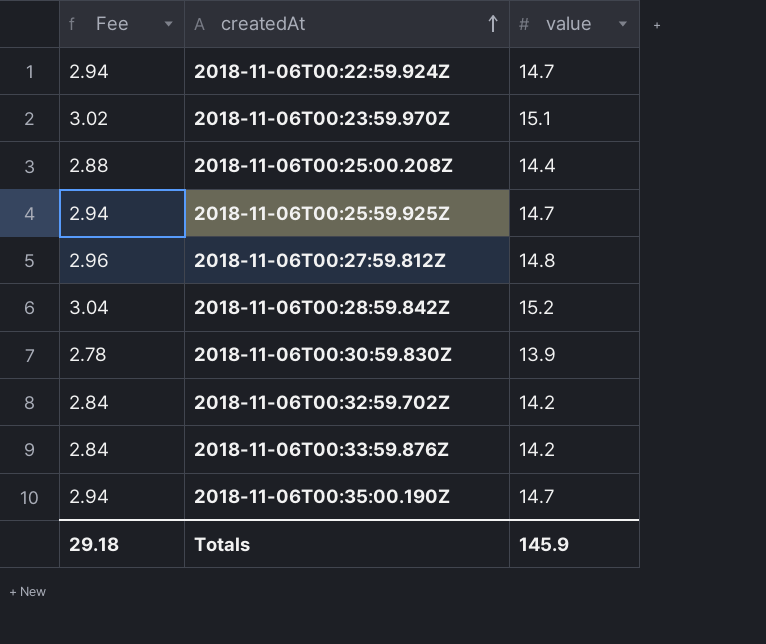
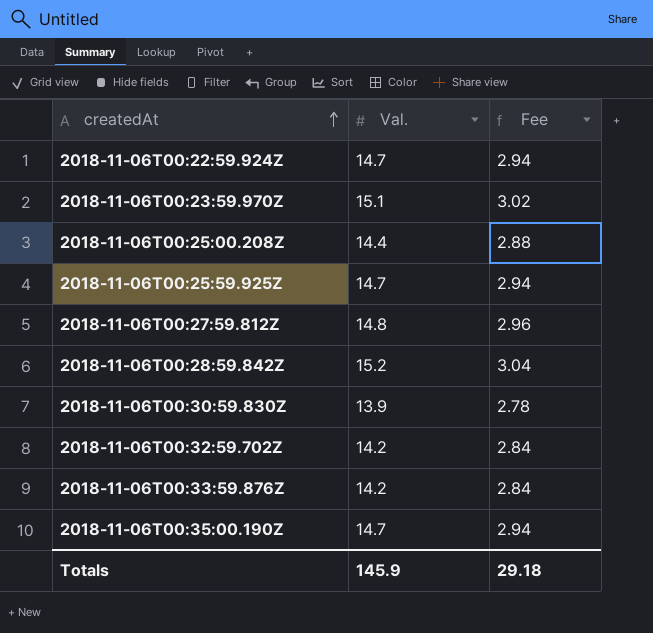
column name: value -> Val.
column Fee | position: 1 -> 3

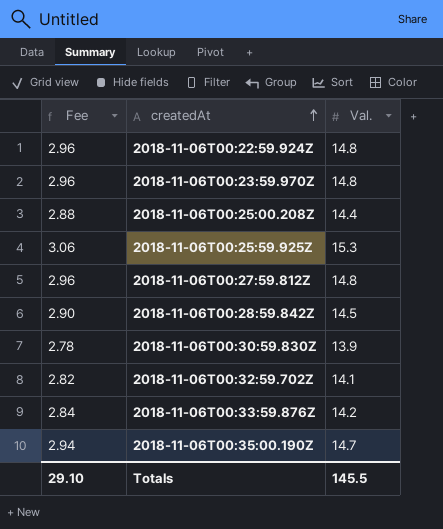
column Fee | position: 3 -> 1
2018-11-06T00:22:59.924Z | Fee: 2.94 -> 2.96
2018-11-06T00:22:59.924Z | Val.: 14.7 -> 14.8
2018-11-06T00:23:59.970Z | Fee: 3.02 -> 2.96
2018-11-06T00:23:59.970Z | Val.: 15.1 -> 14.8
2018-11-06T00:25:59.925Z | Fee: 2.94 -> 3.06
2018-11-06T00:25:59.925Z | Val.: 14.7 -> 15.3
2018-11-06T00:28:59.842Z | Fee: 3.04 -> 2.90
2018-11-06T00:28:59.842Z | Val.: 15.2 -> 14.5
2018-11-06T00:32:59.702Z | Fee: 2.84 -> 2.82
2018-11-06T00:32:59.702Z | Val.: 14.2 -> 14.1
Totals | Fee: 29.18 -> 29.10
Totals | Val.: 145.9 -> 145.5

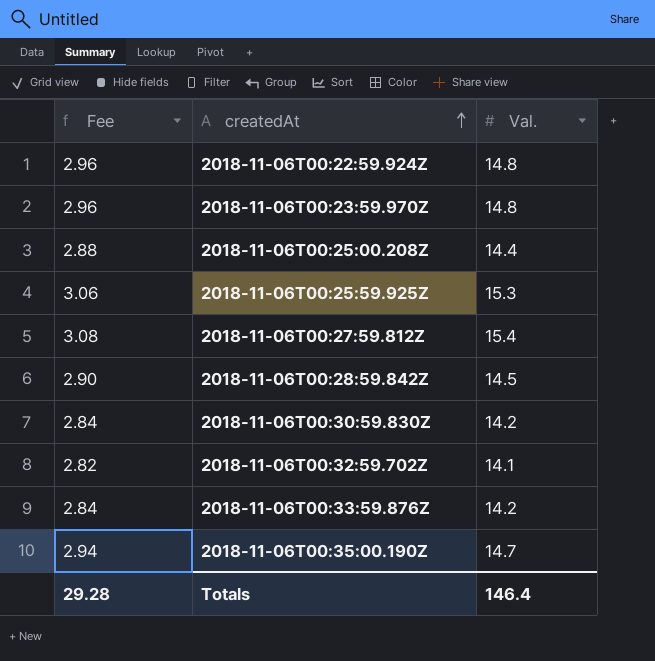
2018-11-06T00:27:59.812Z | Fee: 2.96 -> 3.08
2018-11-06T00:27:59.812Z | Val.: 14.8 -> 15.4
2018-11-06T00:30:59.830Z | Fee: 2.78 -> 2.84
2018-11-06T00:30:59.830Z | Val.: 13.9 -> 14.2
Totals | Fee: 29.10 -> 29.28
Totals | Val.: 145.5 -> 146.4

